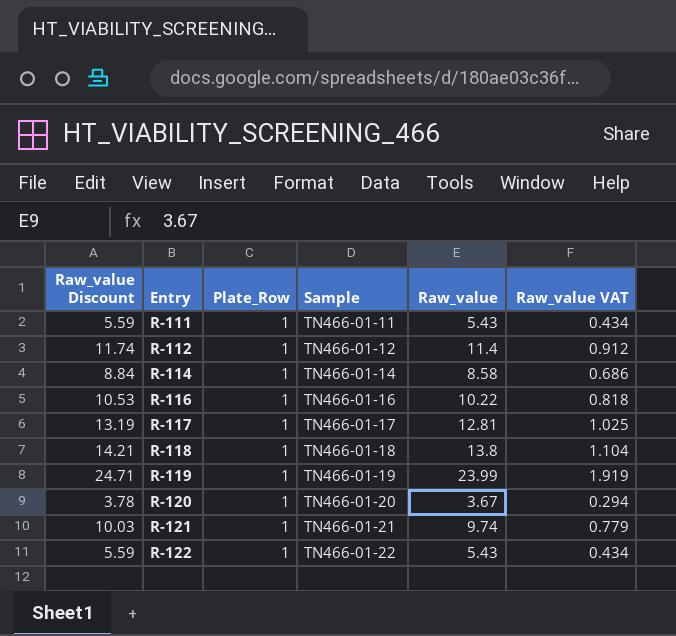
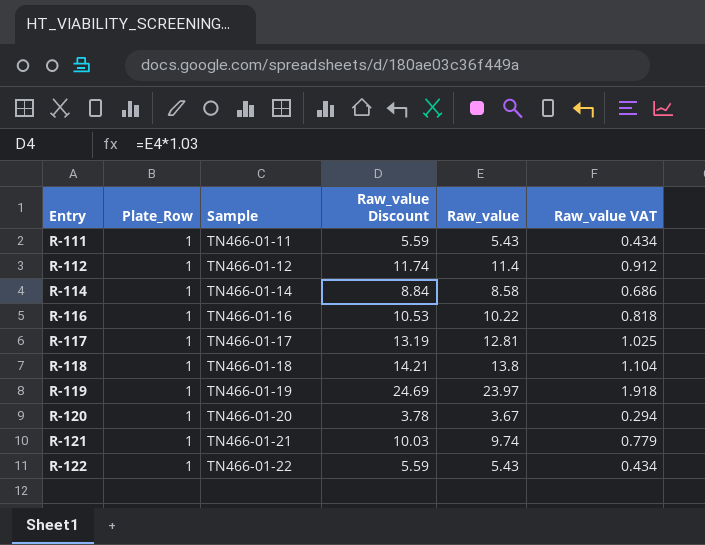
column Raw_value Discount | position: 1 -> 4
R-119 | Raw_value Discount: 24.71 -> 24.69
R-119 | Raw_value: 23.99 -> 23.97
R-119 | Raw_value VAT: 1.919 -> 1.918

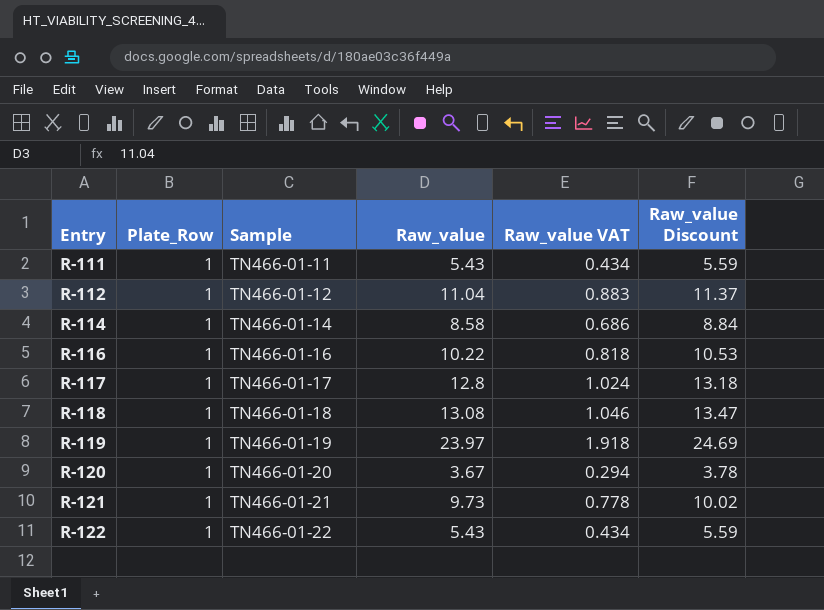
column Raw_value Discount | position: 4 -> 6
R-112 | Raw_value: 11.4 -> 11.04
R-112 | Raw_value VAT: 0.912 -> 0.883
R-112 | Raw_value Discount: 11.74 -> 11.37
R-117 | Raw_value: 12.81 -> 12.8
R-117 | Raw_value VAT: 1.025 -> 1.024
R-117 | Raw_value Discount: 13.19 -> 13.18
R-118 | Raw_value: 13.8 -> 13.08
R-118 | Raw_value VAT: 1.104 -> 1.046
R-118 | Raw_value Discount: 14.21 -> 13.47
R-121 | Raw_value: 9.74 -> 9.73
R-121 | Raw_value VAT: 0.779 -> 0.778
R-121 | Raw_value Discount: 10.03 -> 10.02

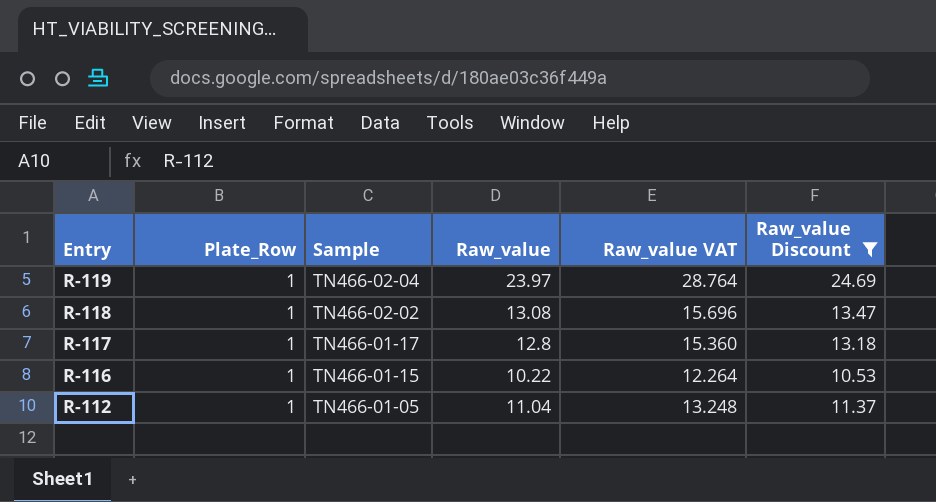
filter: none -> Raw_value Discount >= 10.53
row order: Entry ascending -> Entry descending
column Raw_value VAT | formula: [Raw_value] * 0.08 -> [Raw_value] * 1.2
R-119 | Sample: TN466-01-19 -> TN466-02-04
R-118 | Sample: TN466-01-18 -> TN466-02-02
R-116 | Sample: TN466-01-16 -> TN466-01-15
R-112 | Sample: TN466-01-12 -> TN466-01-05

